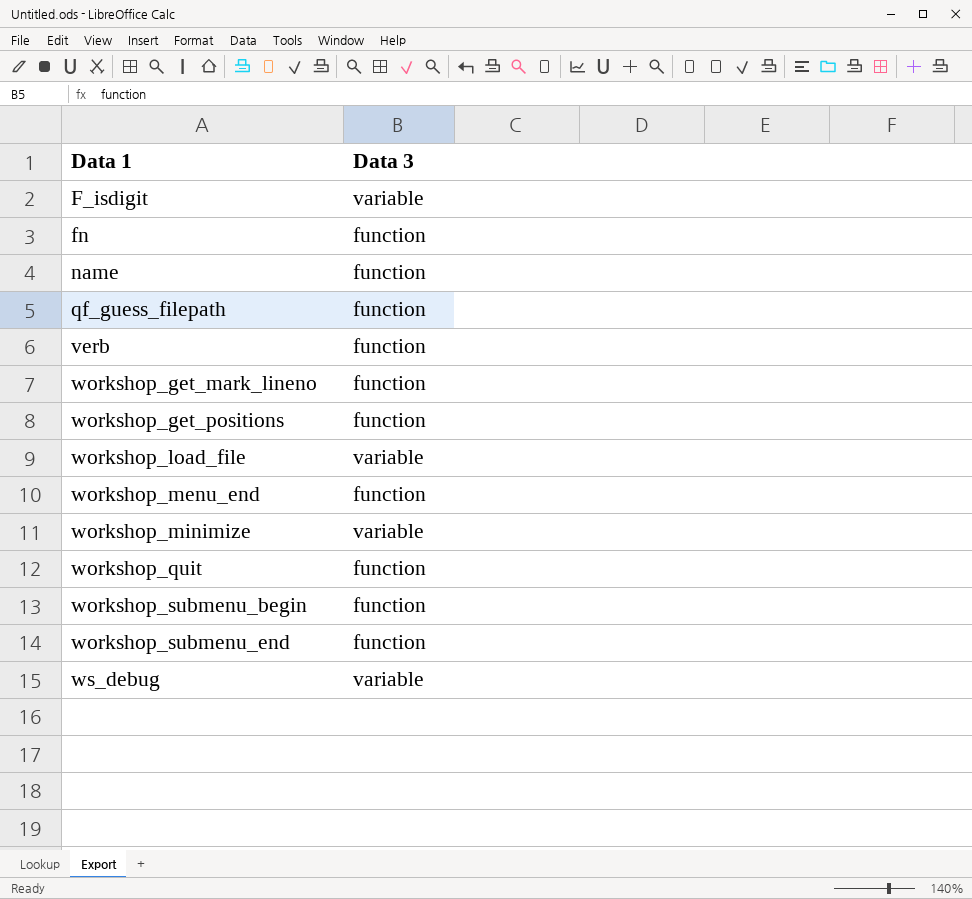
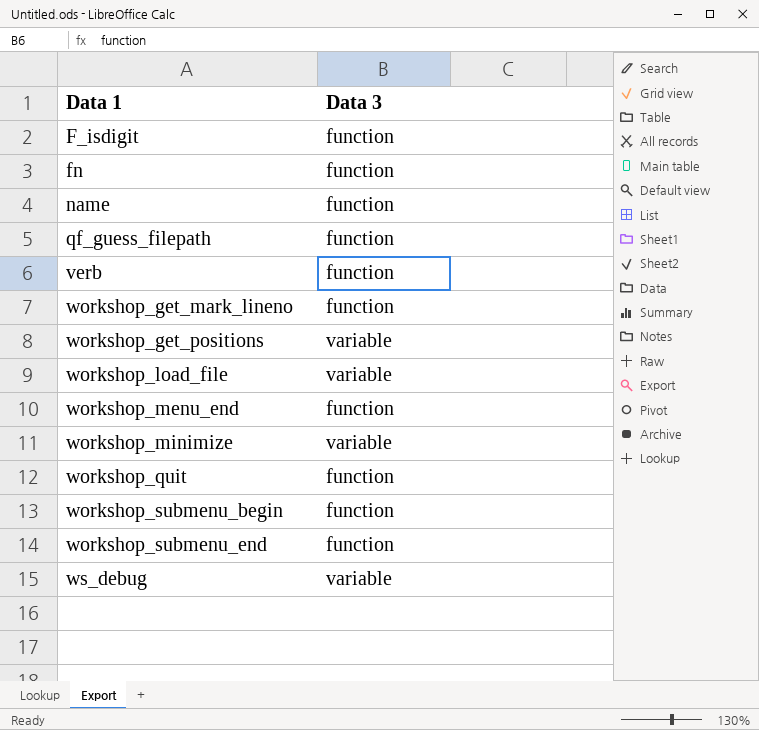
F_isdigit | Data 3: variable -> function
workshop_get_positions | Data 3: function -> variable

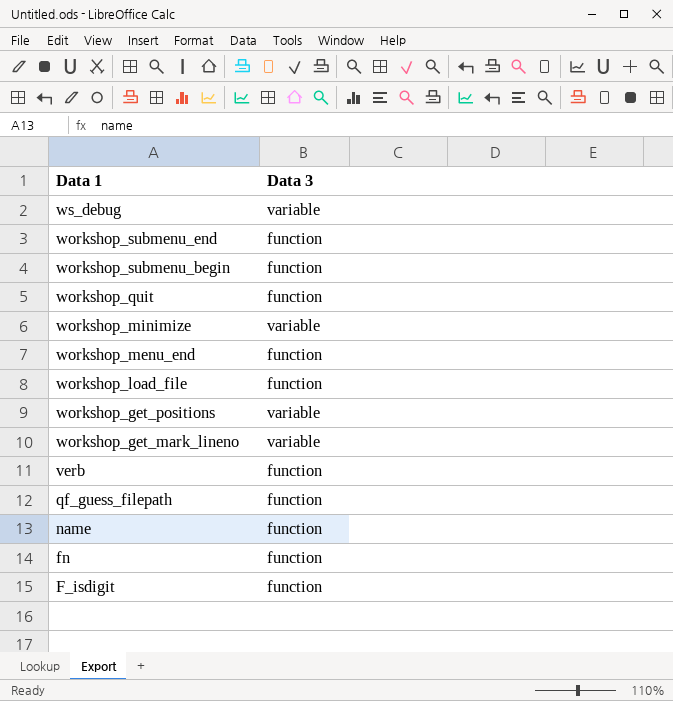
row order: Data 1 ascending -> Data 1 descending
workshop_load_file | Data 3: variable -> function
workshop_get_mark_lineno | Data 3: function -> variable

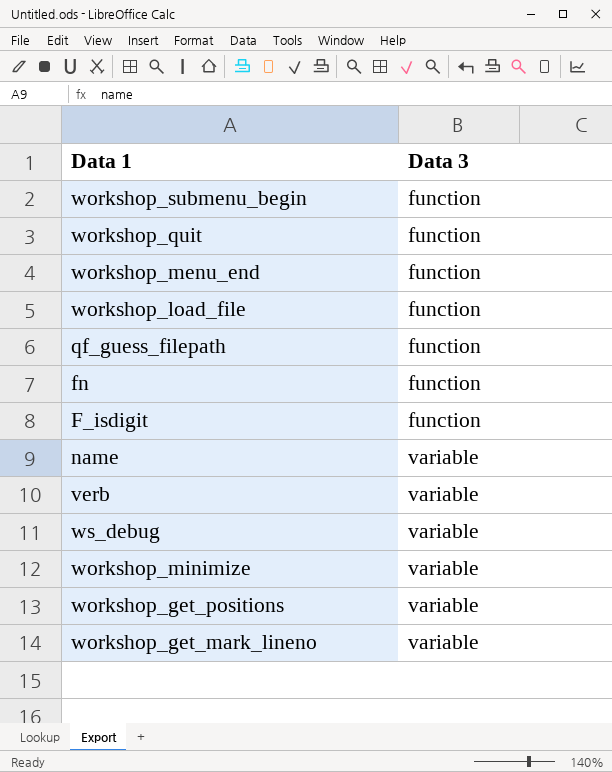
row order: Data 1 descending -> Data 3 ascending
row workshop_submenu_end: function -> none
name | Data 3: function -> variable
verb | Data 3: function -> variable

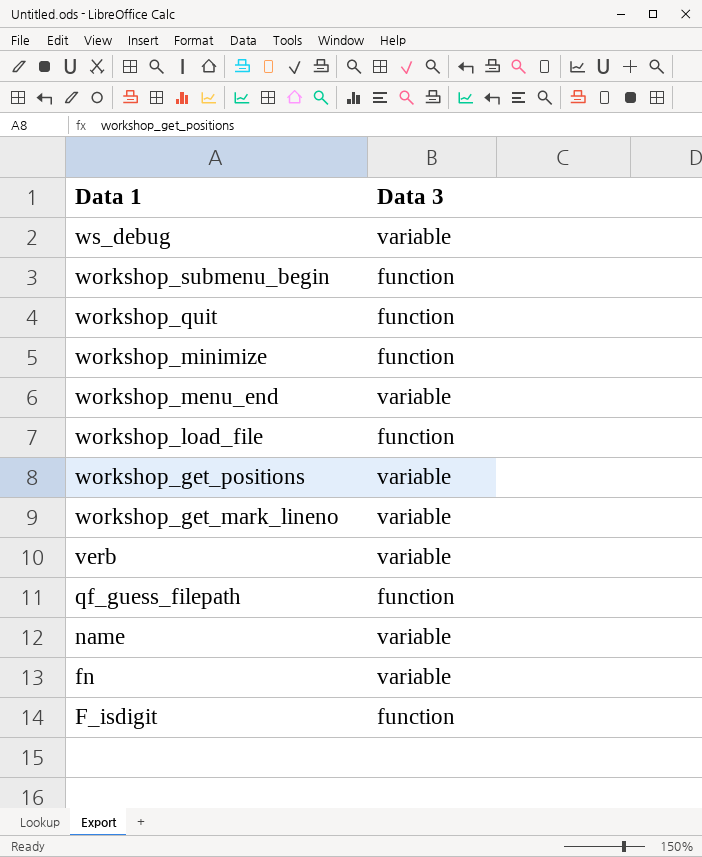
row order: Data 3 ascending -> Data 1 descending
workshop_minimize | Data 3: variable -> function
workshop_menu_end | Data 3: function -> variable
fn | Data 3: function -> variable

